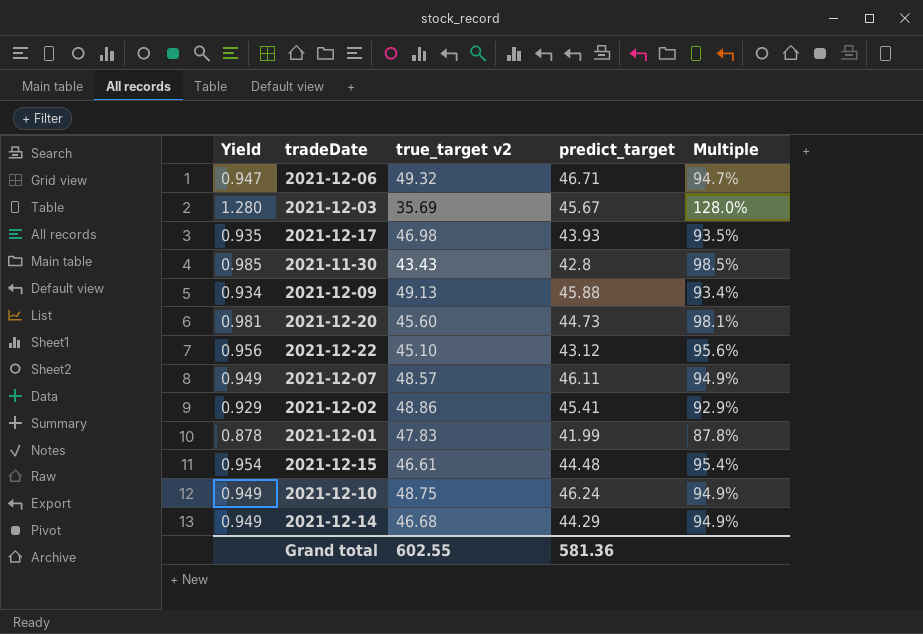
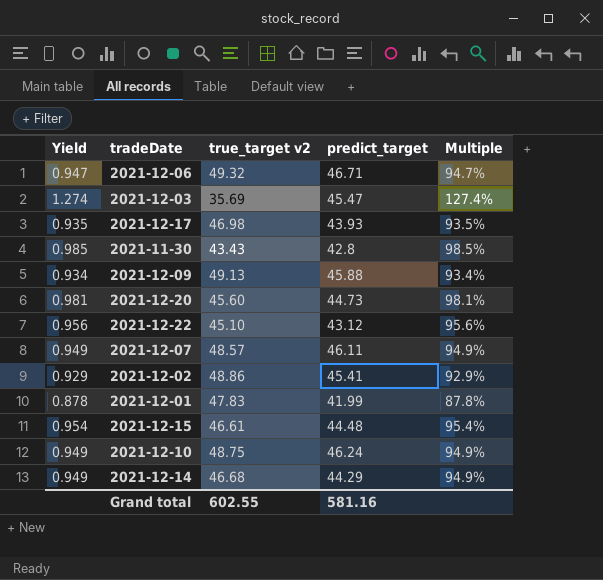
2021-12-03 | Yield: 1.280 -> 1.274
2021-12-03 | predict_target: 45.67 -> 45.47
2021-12-03 | Multiple: 128.0% -> 127.4%
Grand total | predict_target: 581.36 -> 581.16

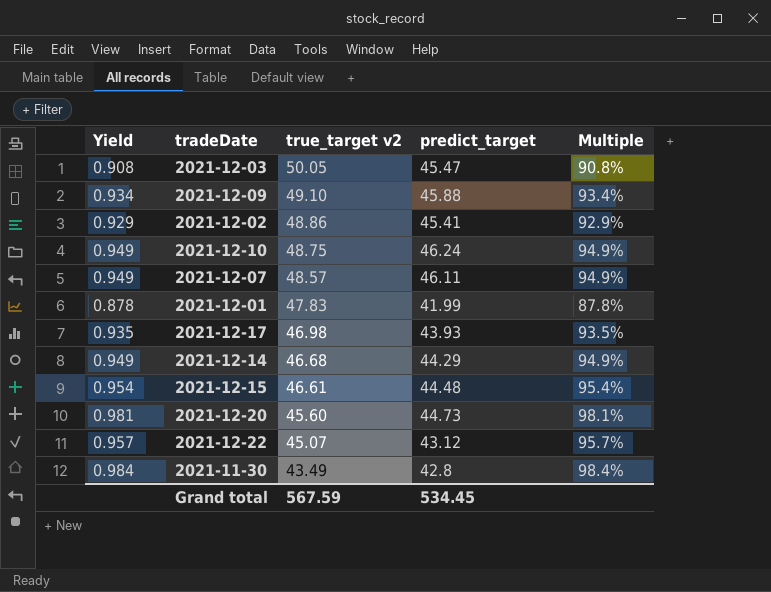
row order: none -> true_target v2 descending
row 2021-12-06: 0.947 | 49.32 | 46.71 | 94.7% -> none
2021-12-03 | Yield: 1.274 -> 0.908
2021-12-03 | true_target v2: 35.69 -> 50.05
2021-12-03 | Multiple: 127.4% -> 90.8%
2021-12-09 | true_target v2: 49.13 -> 49.10
2021-12-22 | Yield: 0.956 -> 0.957
2021-12-22 | true_target v2: 45.10 -> 45.07
2021-12-22 | Multiple: 95.6% -> 95.7%
2021-11-30 | Yield: 0.985 -> 0.984
2021-11-30 | true_target v2: 43.43 -> 43.49
2021-11-30 | Multiple: 98.5% -> 98.4%
Grand total | true_target v2: 602.55 -> 567.59
Grand total | predict_target: 581.16 -> 534.45

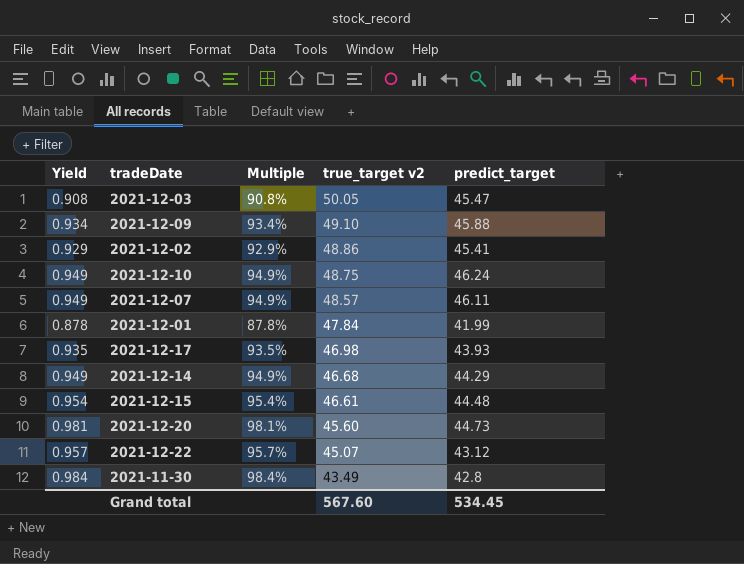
column Multiple | position: 5 -> 3
2021-12-01 | true_target v2: 47.83 -> 47.84
Grand total | true_target v2: 567.59 -> 567.60

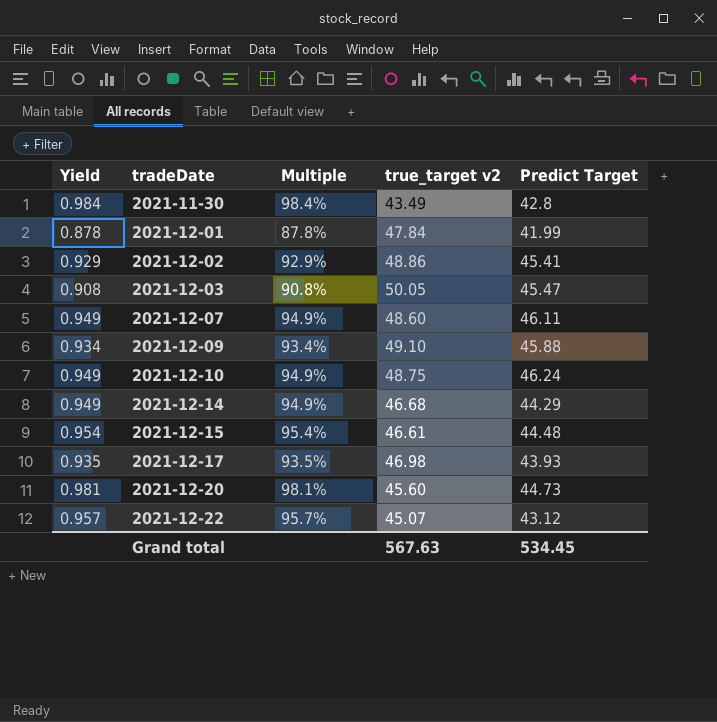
row order: true_target v2 descending -> tradeDate ascending
column name: predict_target -> Predict Target
2021-12-07 | true_target v2: 48.57 -> 48.60
Grand total | true_target v2: 567.60 -> 567.63

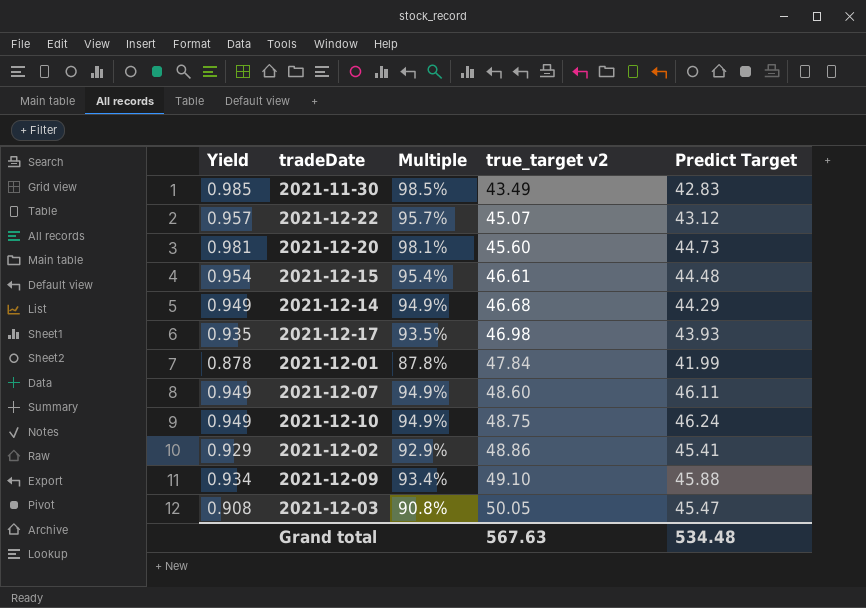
row order: tradeDate ascending -> true_target v2 ascending
2021-11-30 | Yield: 0.984 -> 0.985
2021-11-30 | Multiple: 98.4% -> 98.5%
2021-11-30 | Predict Target: 42.8 -> 42.83
Grand total | Predict Target: 534.45 -> 534.48

